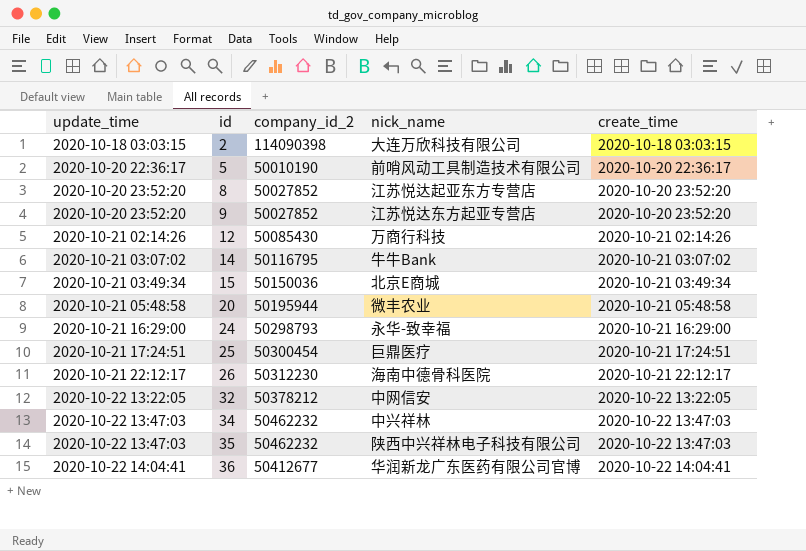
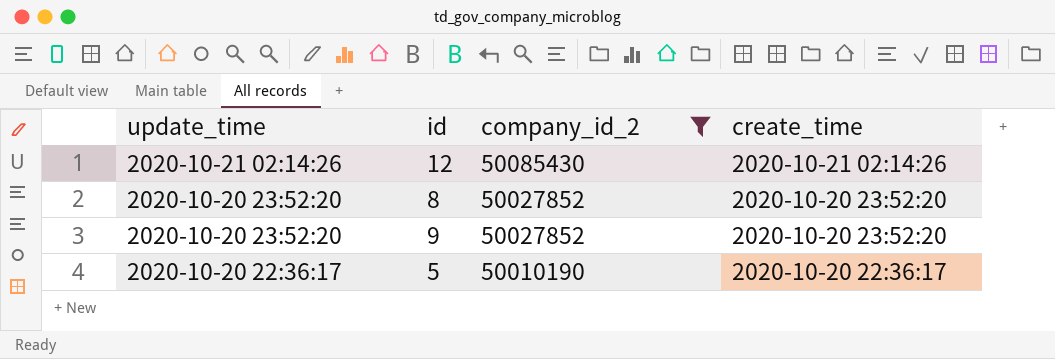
filter: none -> company_id_2 <= 50085430
row order: update_time ascending -> update_time descending
column nick_name | position: 4 -> none

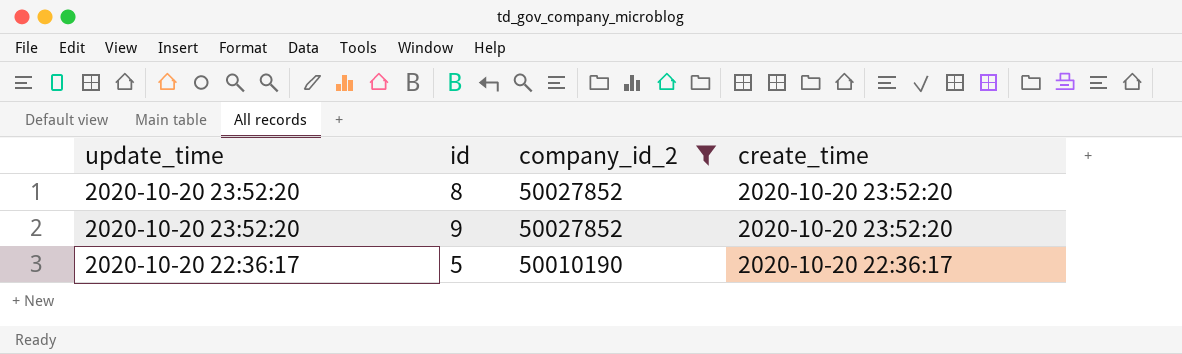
row 12: 2020-10-21 02:14:26 | 50085430 | 2020-10-21 02:14:26 -> none

